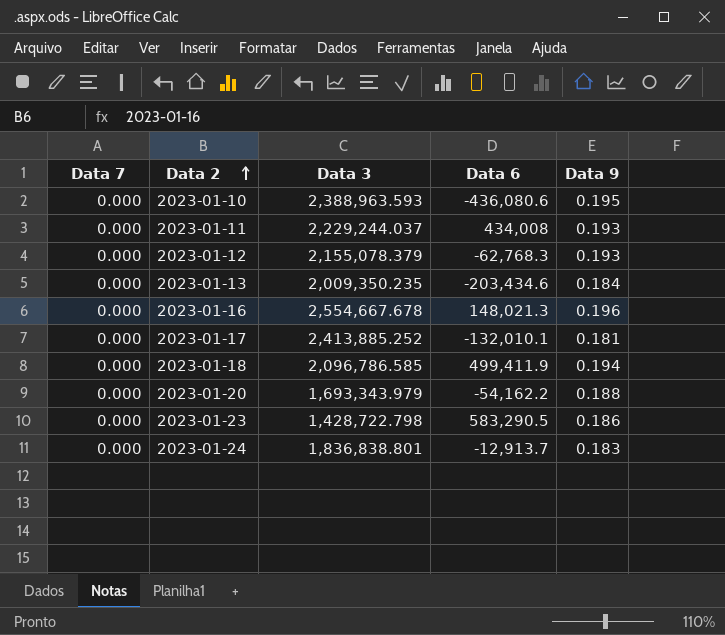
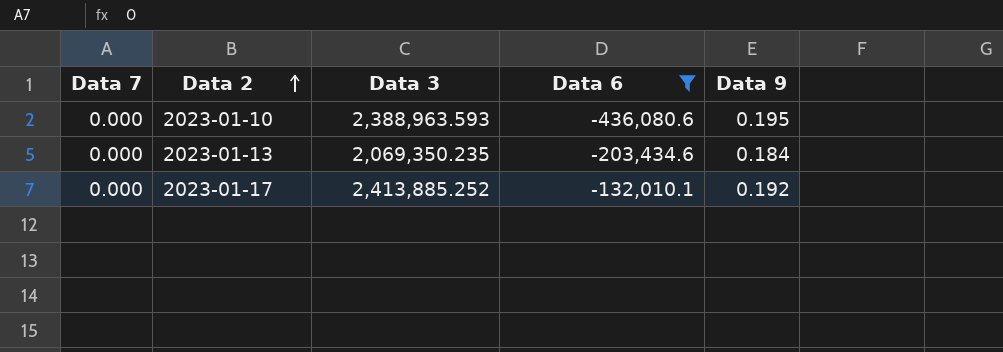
filter: none -> Data 6 <= -132,010.1
2023-01-13 | Data 3: 2,009,350.235 -> 2,069,350.235
2023-01-17 | Data 9: 0.181 -> 0.192

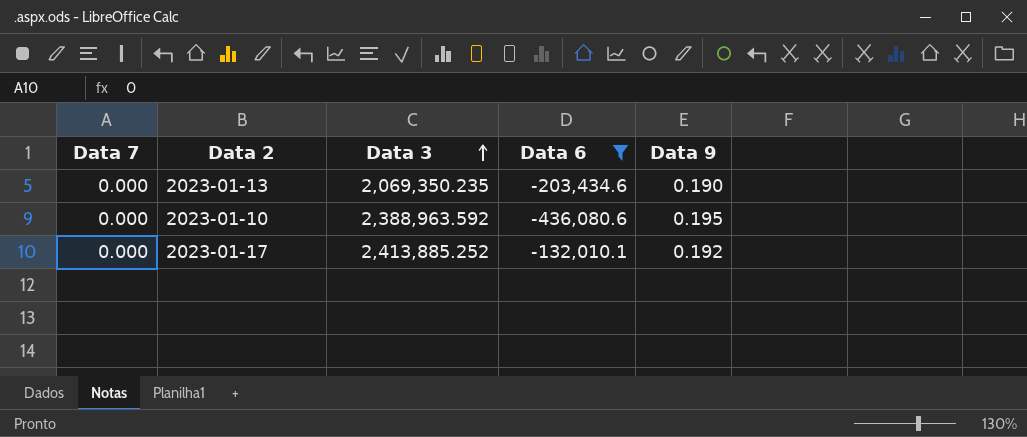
row order: Data 2 ascending -> Data 3 ascending
2023-01-13 | Data 9: 0.184 -> 0.190
2023-01-10 | Data 3: 2,388,963.593 -> 2,388,963.592

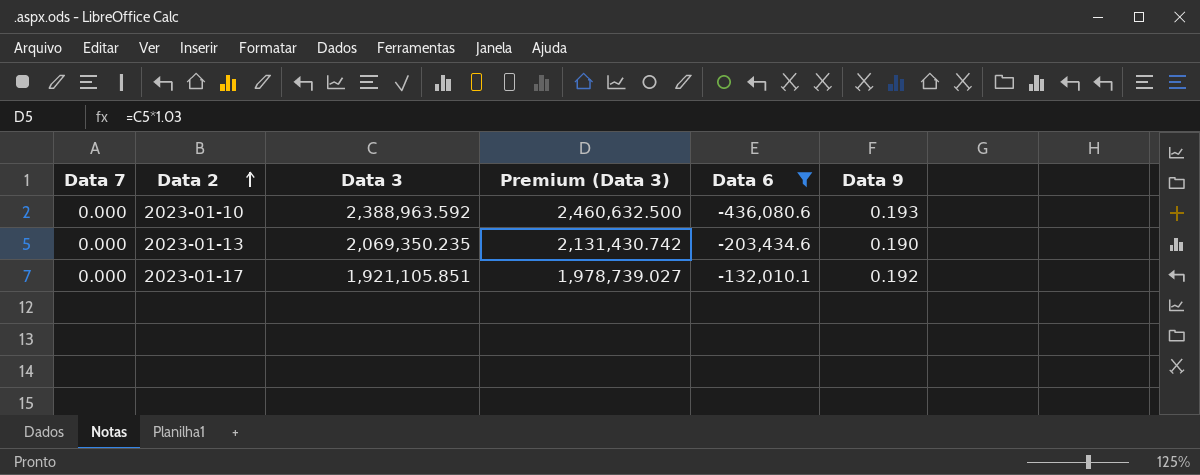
row order: Data 3 ascending -> Data 2 ascending
column Premium (Data 3) | formula: none -> [Data 3] * 1.03
2023-01-10 | Data 9: 0.195 -> 0.193
2023-01-17 | Data 3: 2,413,885.252 -> 1,921,105.851

